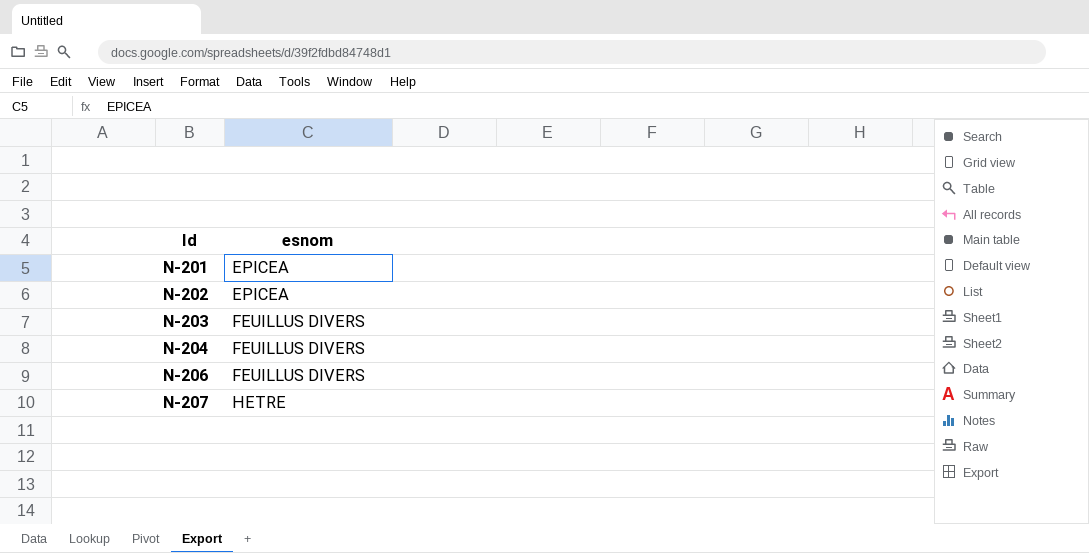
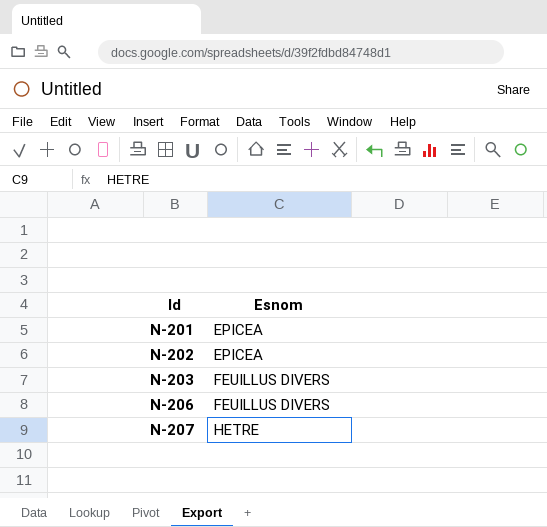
column name: esnom -> Esnom
row N-204: FEUILLUS DIVERS -> none

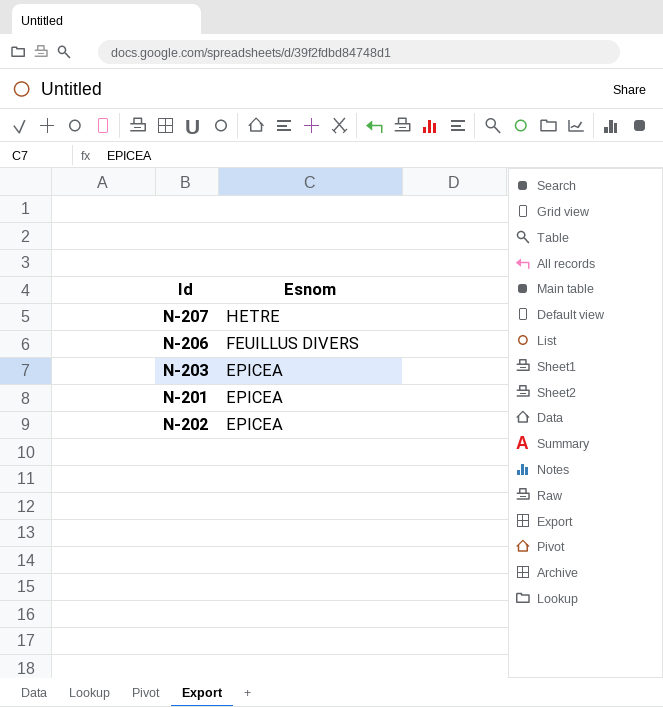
row order: Id ascending -> Esnom descending
N-203 | Esnom: FEUILLUS DIVERS -> EPICEA

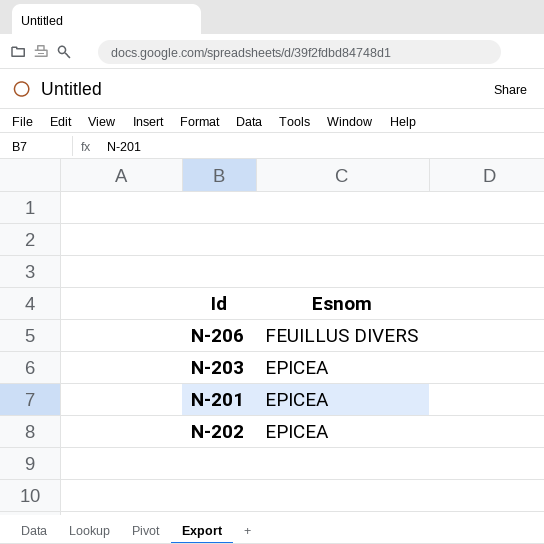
row N-207: HETRE -> none

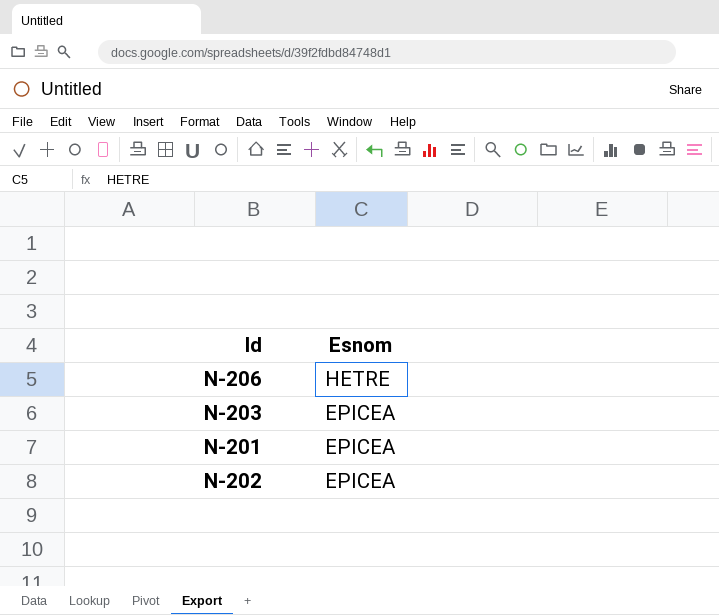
N-206 | Esnom: FEUILLUS DIVERS -> HETRE

